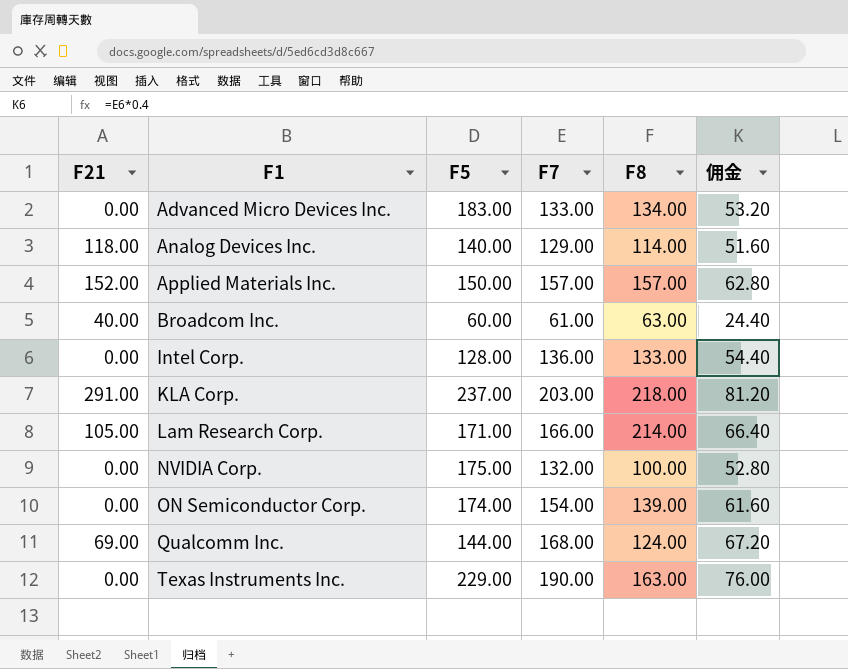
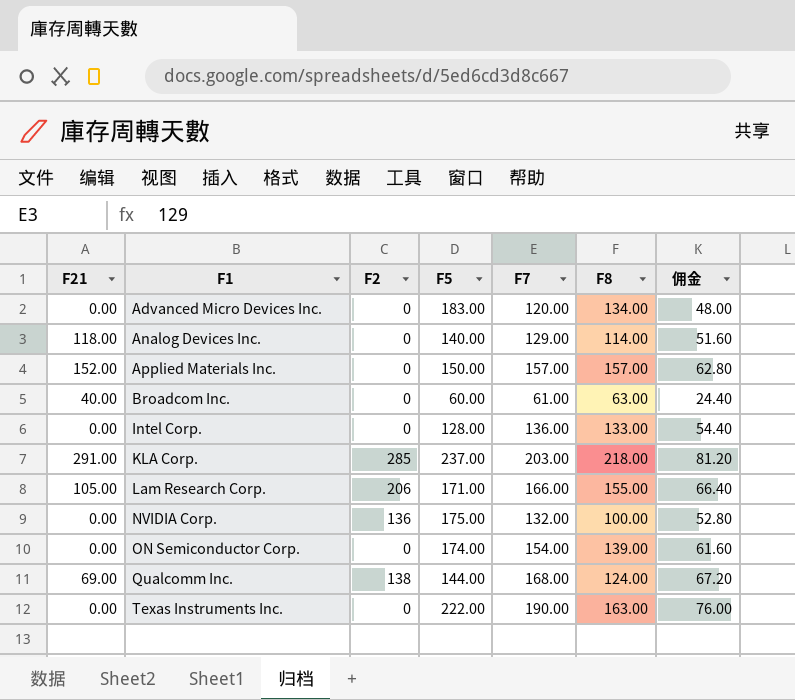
column F2 | position: none -> 3
Advanced Micro Devices Inc. | F7: 133.00 -> 120.00
Advanced Micro Devices Inc. | 佣金: 53.20 -> 48.00
Lam Research Corp. | F8: 214.00 -> 155.00
Texas Instruments Inc. | F5: 229.00 -> 222.00

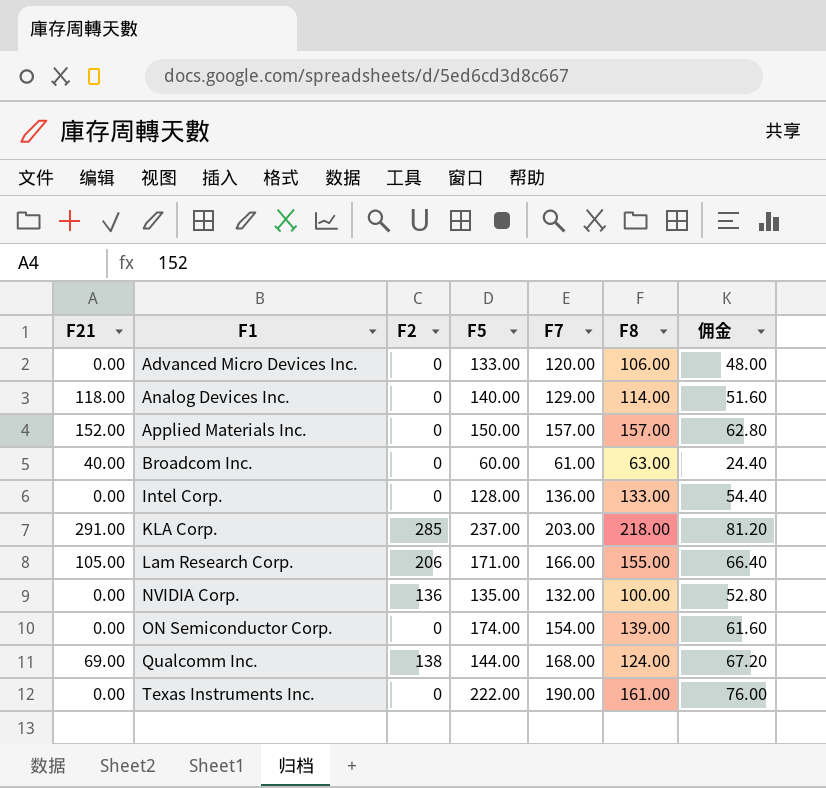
Advanced Micro Devices Inc. | F5: 183.00 -> 133.00
Advanced Micro Devices Inc. | F8: 134.00 -> 106.00
NVIDIA Corp. | F5: 175.00 -> 135.00
Texas Instruments Inc. | F8: 163.00 -> 161.00

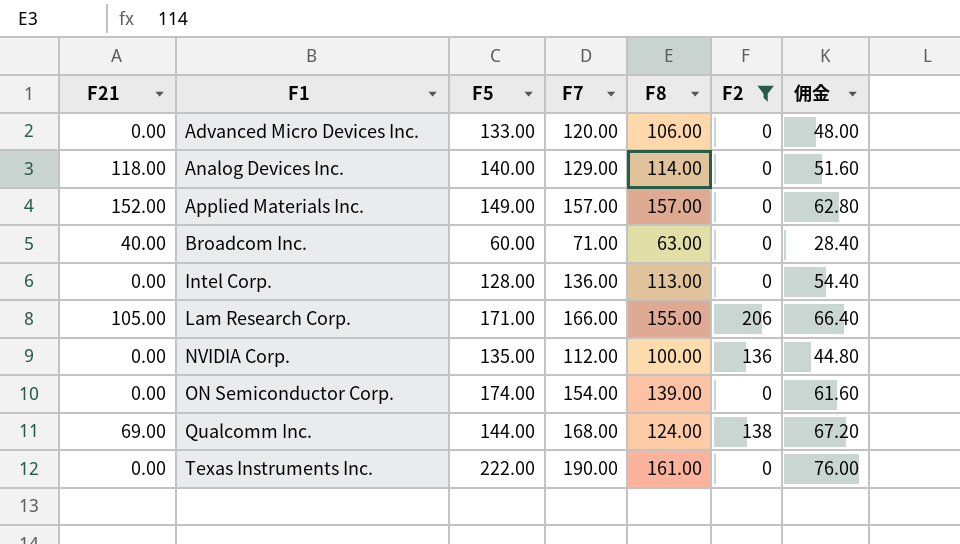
filter: none -> F2 != 285
column F2 | position: 3 -> 6
Applied Materials Inc. | F5: 150.00 -> 149.00
Broadcom Inc. | F7: 61.00 -> 71.00
Broadcom Inc. | 佣金: 24.40 -> 28.40
Intel Corp. | F8: 133.00 -> 113.00
NVIDIA Corp. | F7: 132.00 -> 112.00
NVIDIA Corp. | 佣金: 52.80 -> 44.80

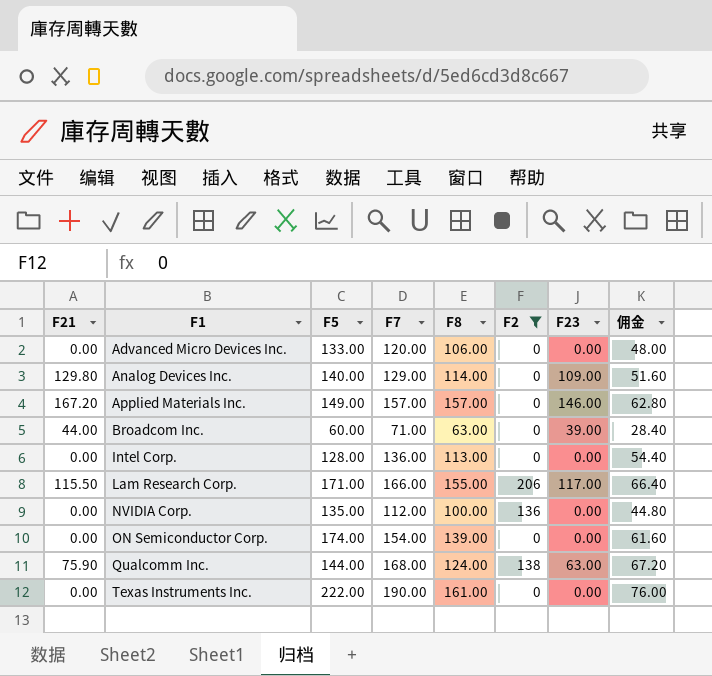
column F23 | position: none -> 7
Analog Devices Inc. | F21: 118.00 -> 129.80
Applied Materials Inc. | F21: 152.00 -> 167.20
Broadcom Inc. | F21: 40.00 -> 44.00
Lam Research Corp. | F21: 105.00 -> 115.50
Qualcomm Inc. | F21: 69.00 -> 75.90

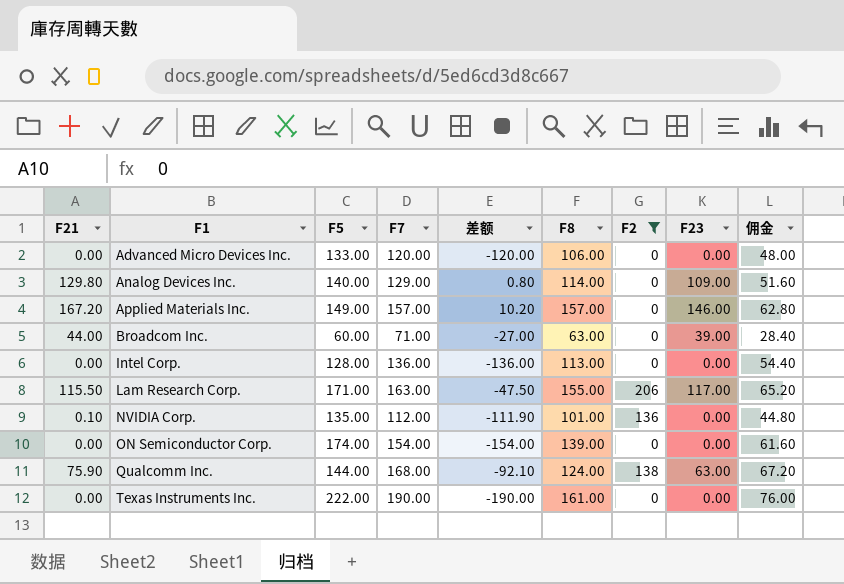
column 差额 | formula: none -> [F21] - [F7]
Lam Research Corp. | F7: 166.00 -> 163.00
Lam Research Corp. | 佣金: 66.40 -> 65.20
NVIDIA Corp. | F21: 0.00 -> 0.10
NVIDIA Corp. | F8: 100.00 -> 101.00

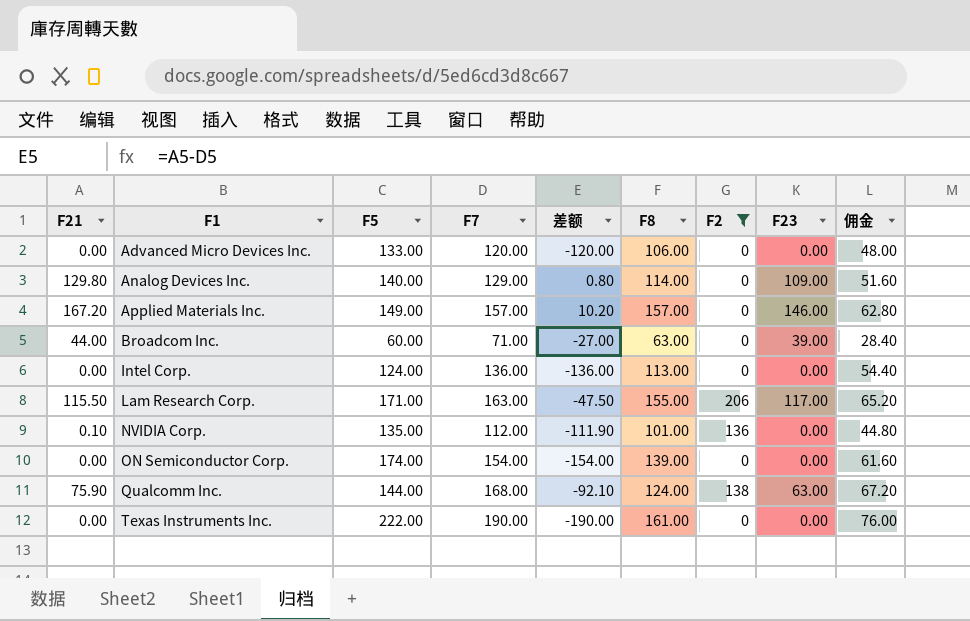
Intel Corp. | F5: 128.00 -> 124.00

